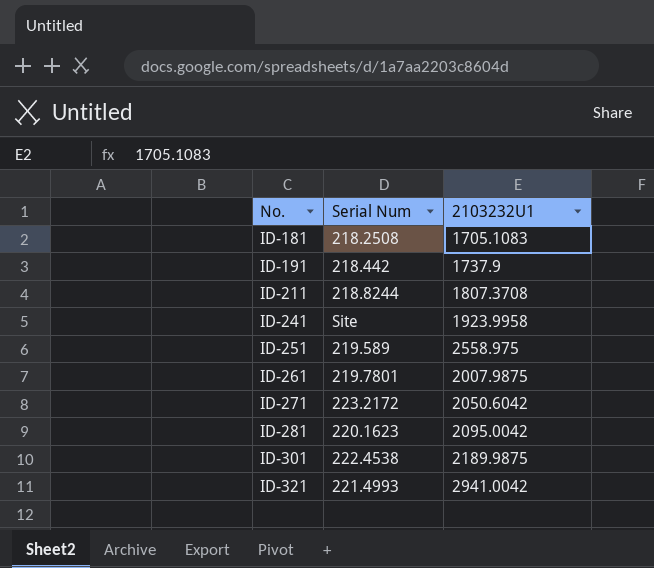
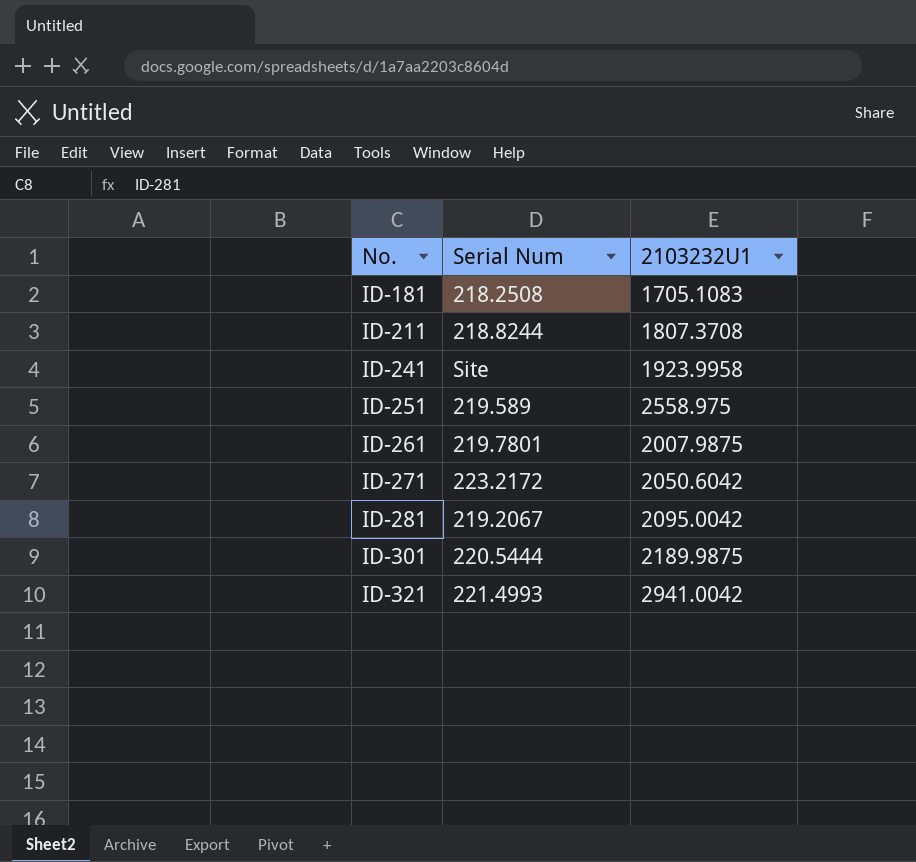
row ID-191: 218.442 | 1737.9 -> none
ID-281 | Serial Num: 220.1623 -> 219.2067
ID-301 | Serial Num: 222.4538 -> 220.5444

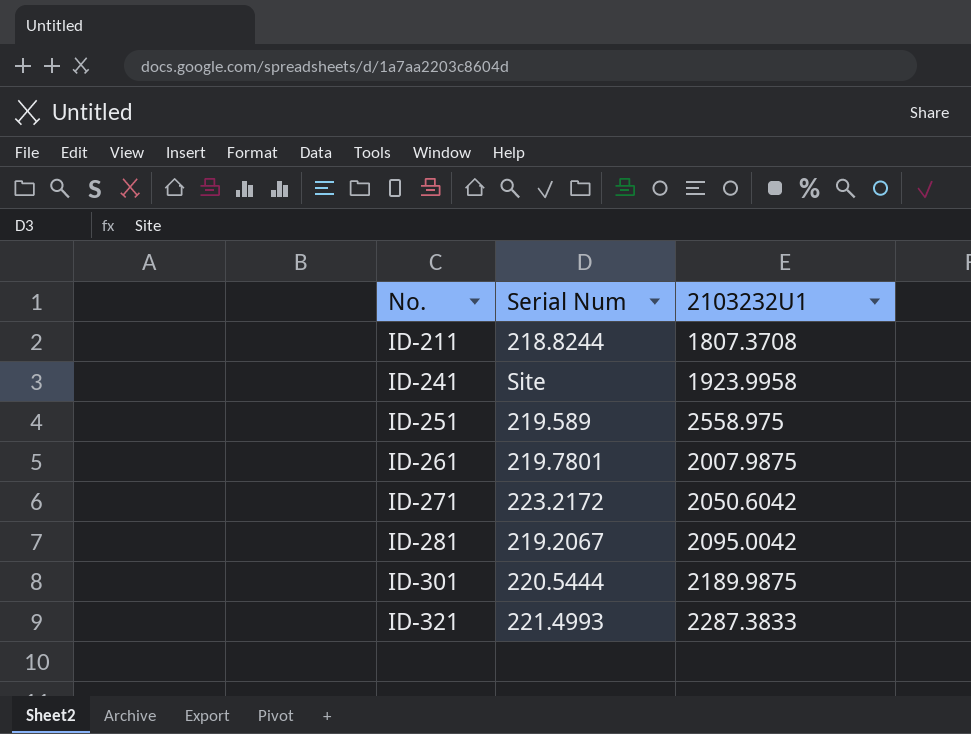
row ID-181: 218.2508 | 1705.1083 -> none
ID-321 | 2103232U1: 2941.0042 -> 2287.3833

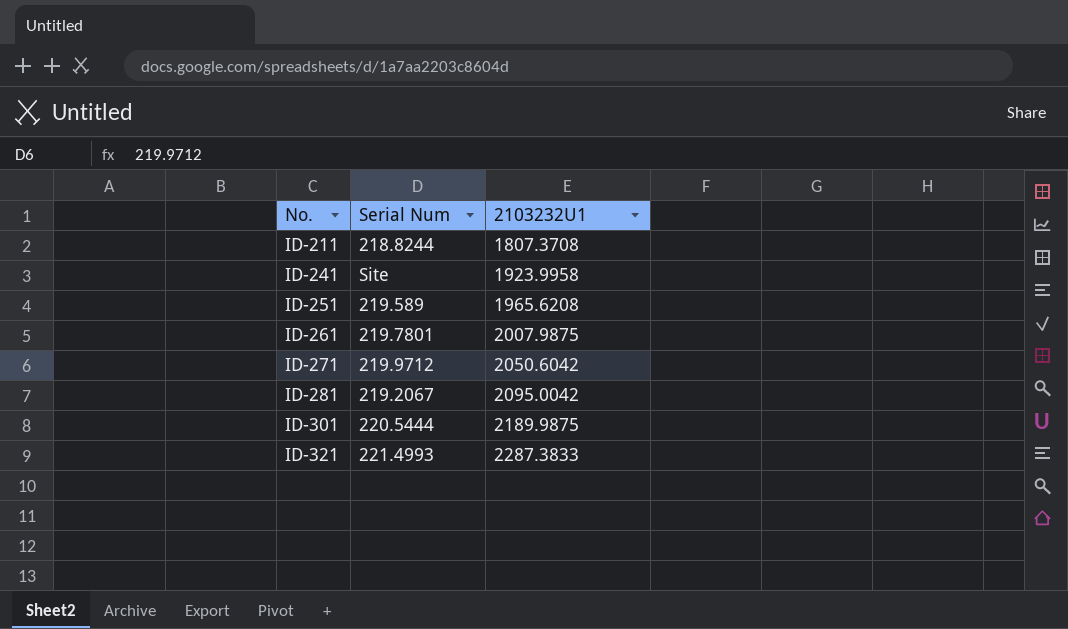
ID-251 | 2103232U1: 2558.975 -> 1965.6208
ID-271 | Serial Num: 223.2172 -> 219.9712

